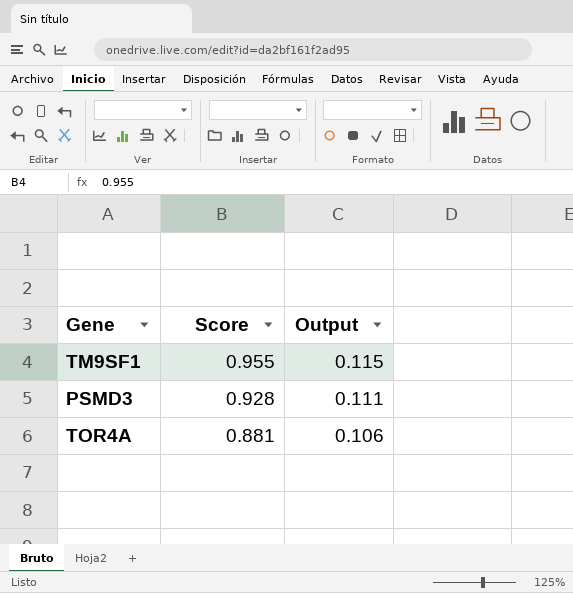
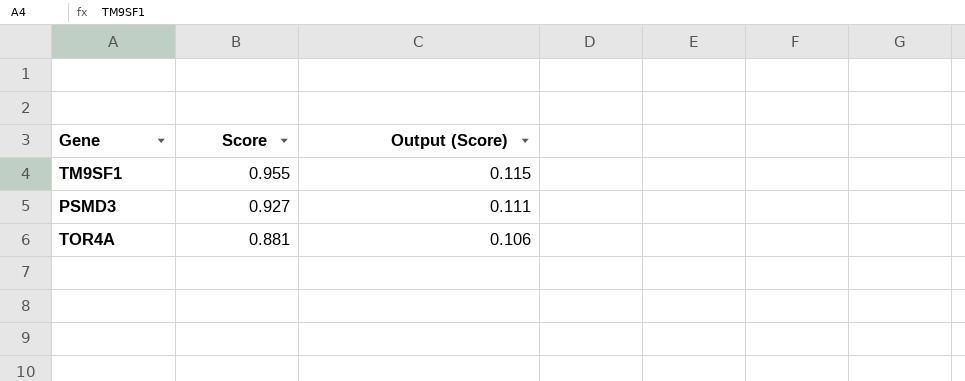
column name: Output -> Output (Score)
PSMD3 | Score: 0.928 -> 0.927

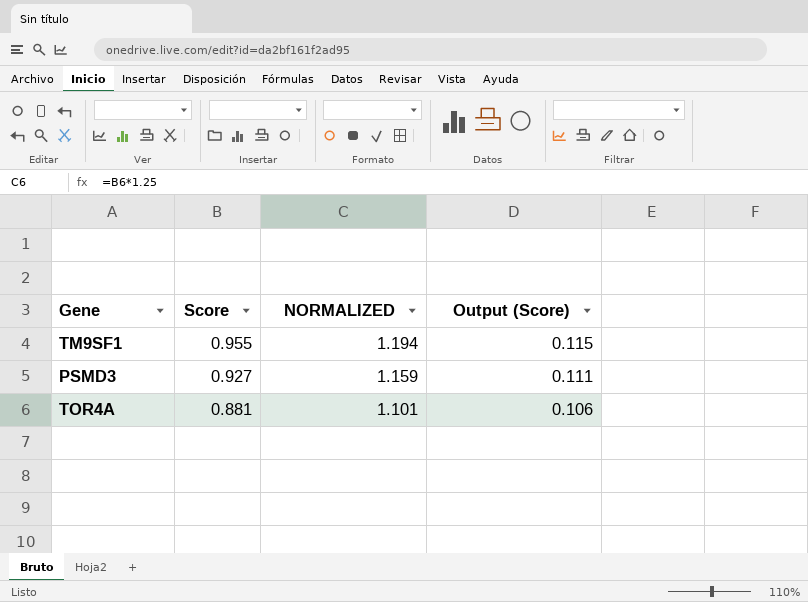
column NORMALIZED | formula: none -> [Score] * 1.25

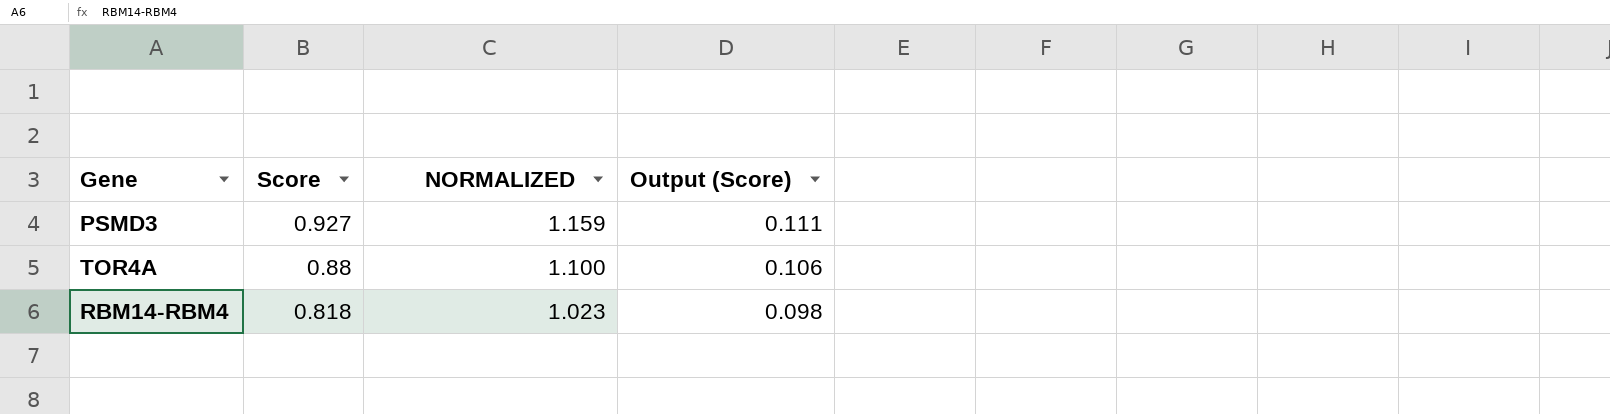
row TM9SF1: 0.955 | 1.194 | 0.115 -> none
TOR4A | Score: 0.881 -> 0.88
TOR4A | NORMALIZED: 1.101 -> 1.100
row RBM14-RBM4: none -> 0.818 | 1.023 | 0.098

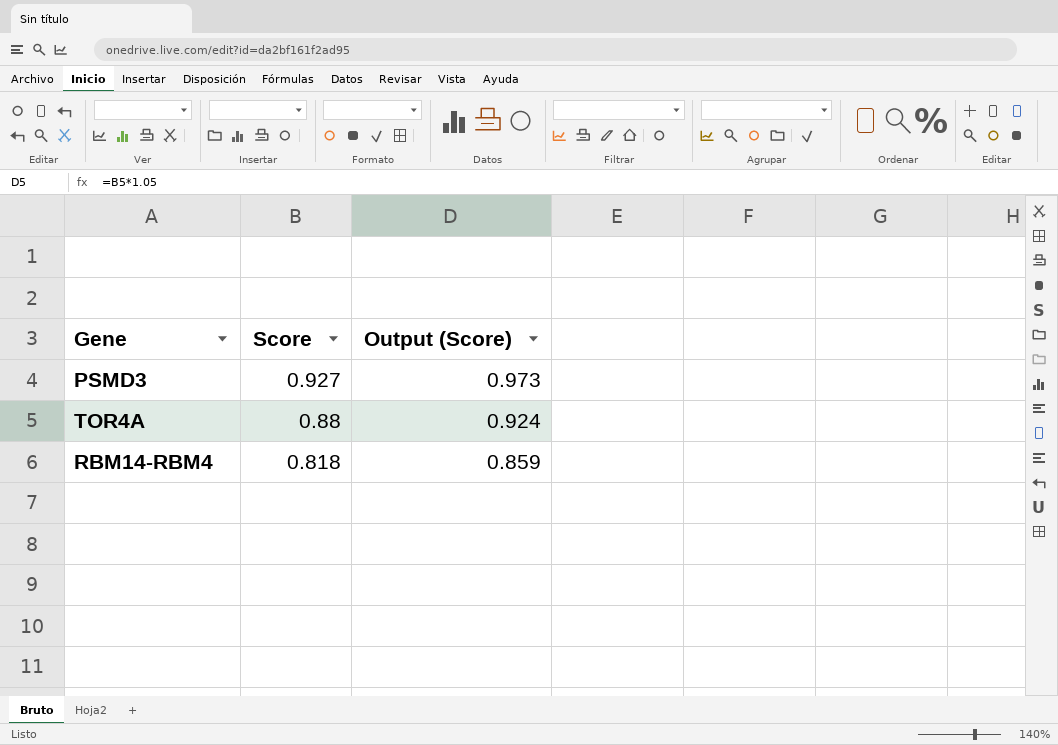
column NORMALIZED | formula: [Score] * 1.25 -> none
column Output (Score) | formula: [Score] * 0.12 -> [Score] * 1.05

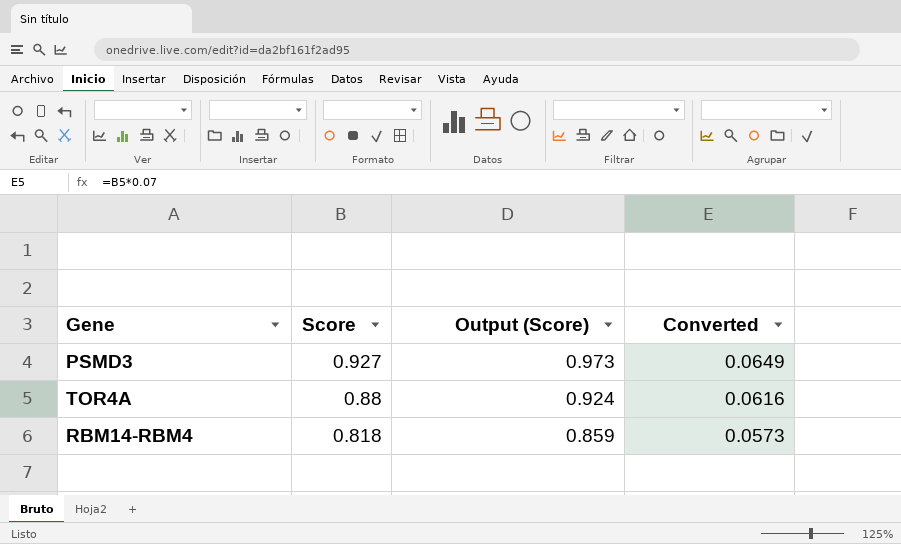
column Converted | formula: none -> [Score] * 0.07

